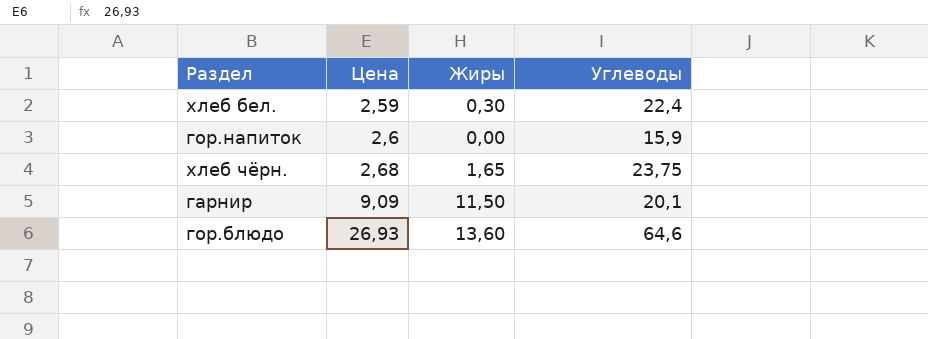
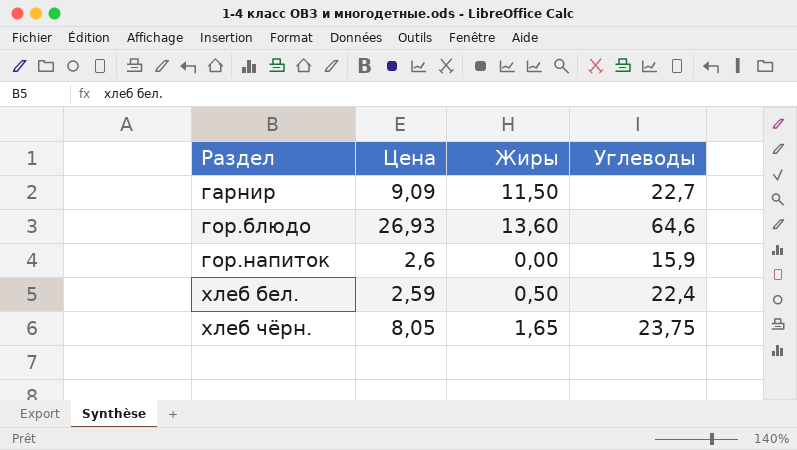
row order: Цена ascending -> Раздел ascending
гарнир | Углеводы: 20,1 -> 22,7
хлеб бел. | Жиры: 0,30 -> 0,50
хлеб чёрн. | Цена: 2,68 -> 8,05

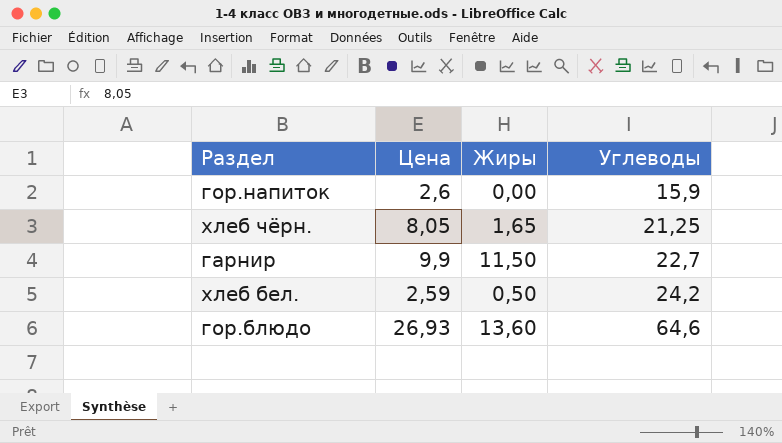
row order: Раздел ascending -> Углеводы ascending
хлеб чёрн. | Углеводы: 23,75 -> 21,25
гарнир | Цена: 9,09 -> 9,9
хлеб бел. | Углеводы: 22,4 -> 24,2

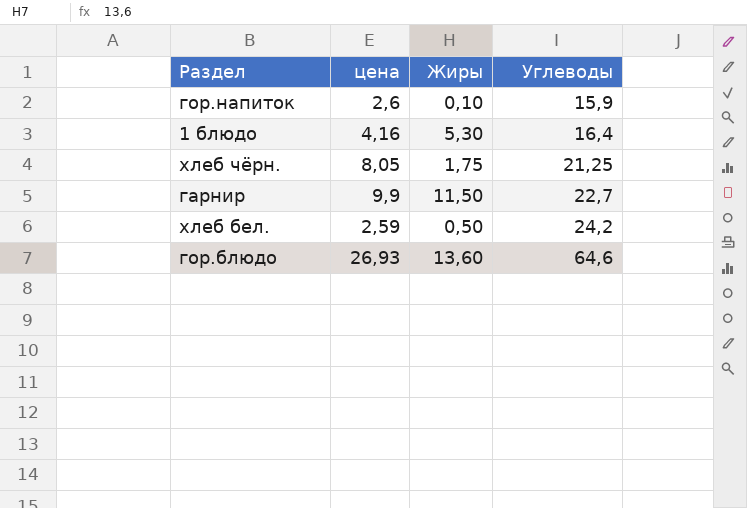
column name: Цена -> цена
гор.напиток | Жиры: 0,00 -> 0,10
row 1 блюдо: none -> 4,16 | 5,30 | 16,4
хлеб чёрн. | Жиры: 1,65 -> 1,75

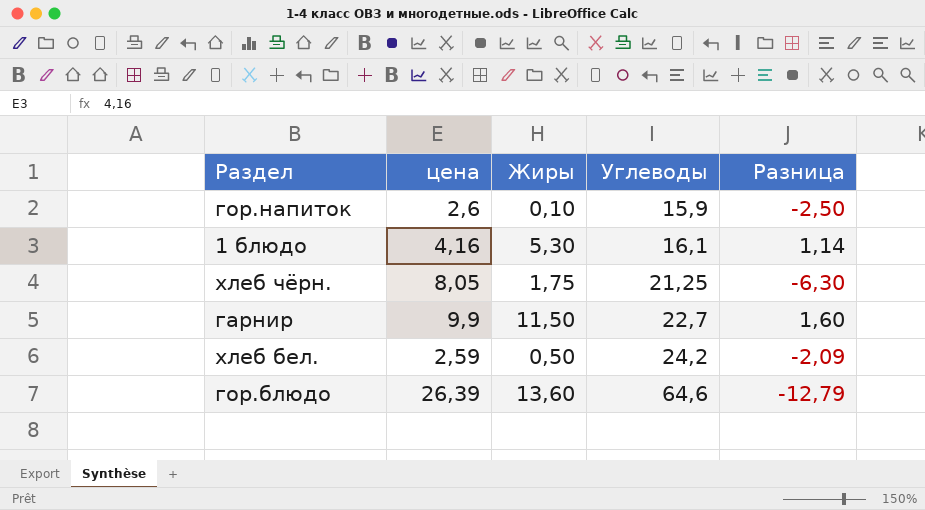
column Разница | formula: none -> [Жиры] - [цена]
1 блюдо | Углеводы: 16,4 -> 16,1
гор.блюдо | цена: 26,93 -> 26,39

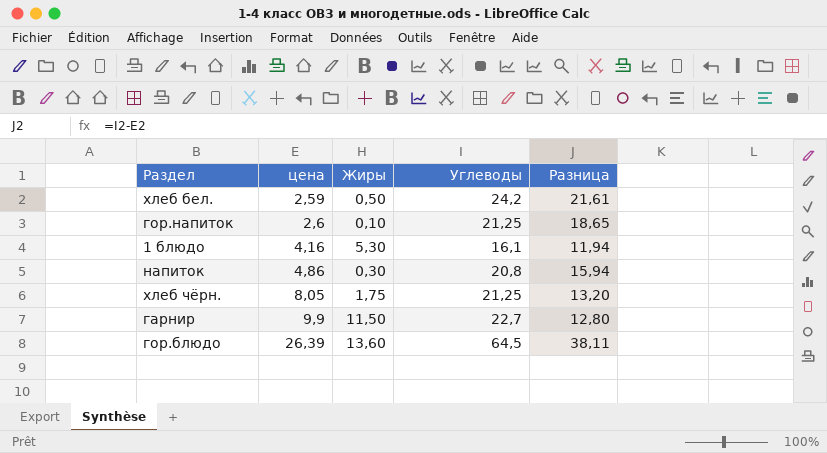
row order: Углеводы ascending -> цена ascending
column Разница | formula: [Жиры] - [цена] -> [Углеводы] - [цена]
гор.напиток | Углеводы: 15,9 -> 21,25
row напиток: none -> 4,86 | 0,30 | 20,8 | 15,94
гор.блюдо | Углеводы: 64,6 -> 64,5

